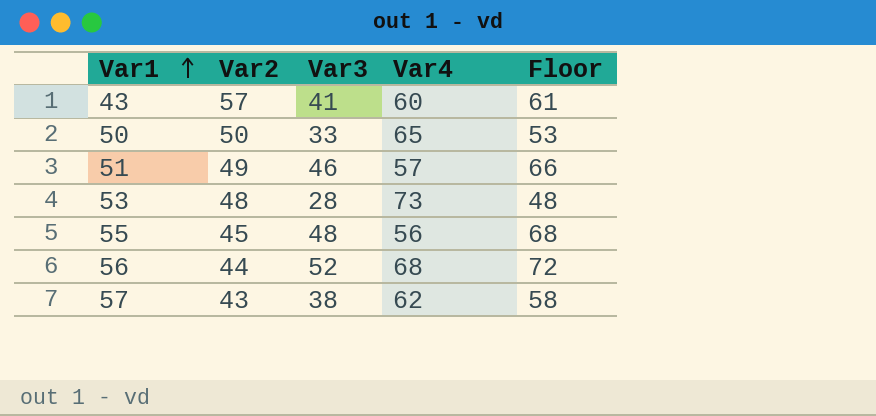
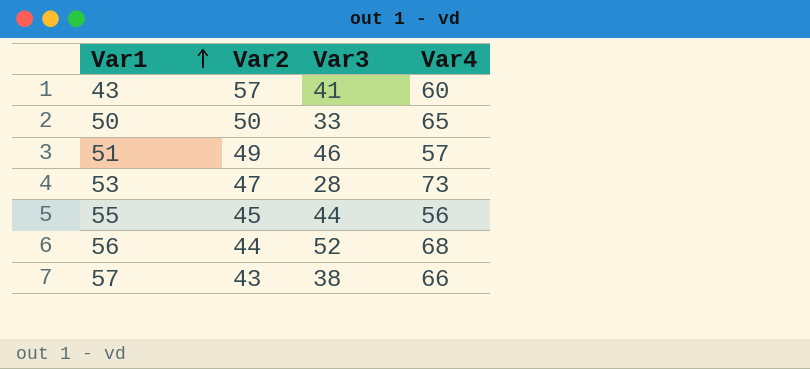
column Floor | formula: [Var3] + 20 -> none
53 | Var2: 48 -> 47
55 | Var3: 48 -> 44
57 | Var4: 62 -> 66

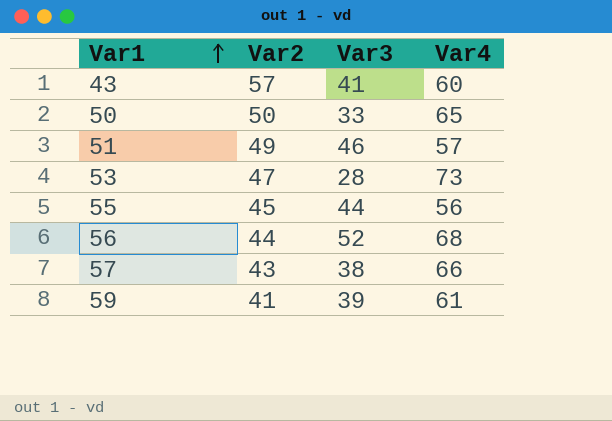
row 59: none -> 41 | 39 | 61

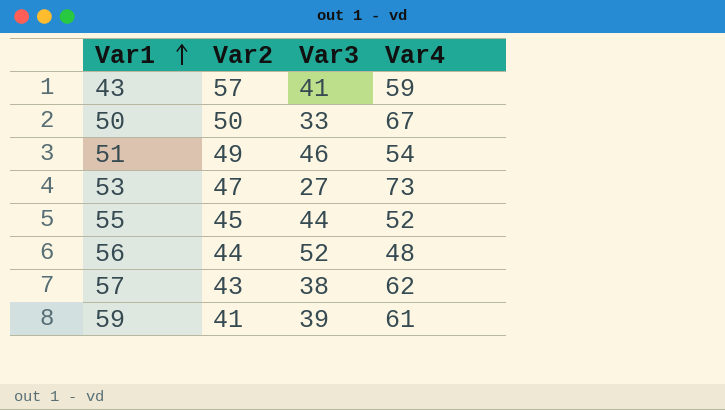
43 | Var4: 60 -> 59
50 | Var4: 65 -> 67
51 | Var4: 57 -> 54
53 | Var3: 28 -> 27
55 | Var4: 56 -> 52
56 | Var4: 68 -> 48
57 | Var4: 66 -> 62

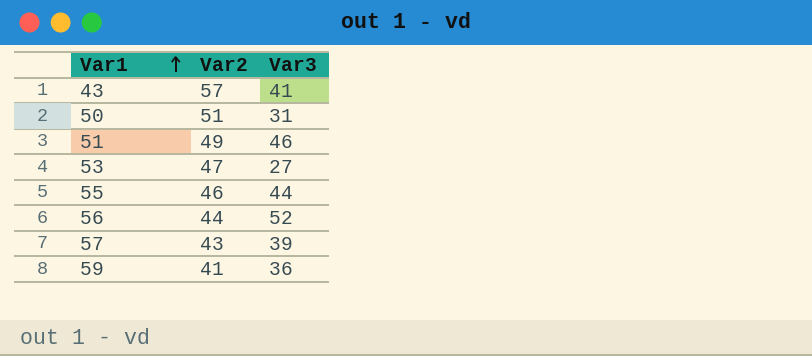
column Var4 | position: 4 -> none
50 | Var2: 50 -> 51
50 | Var3: 33 -> 31
55 | Var2: 45 -> 46
57 | Var3: 38 -> 39
59 | Var3: 39 -> 36

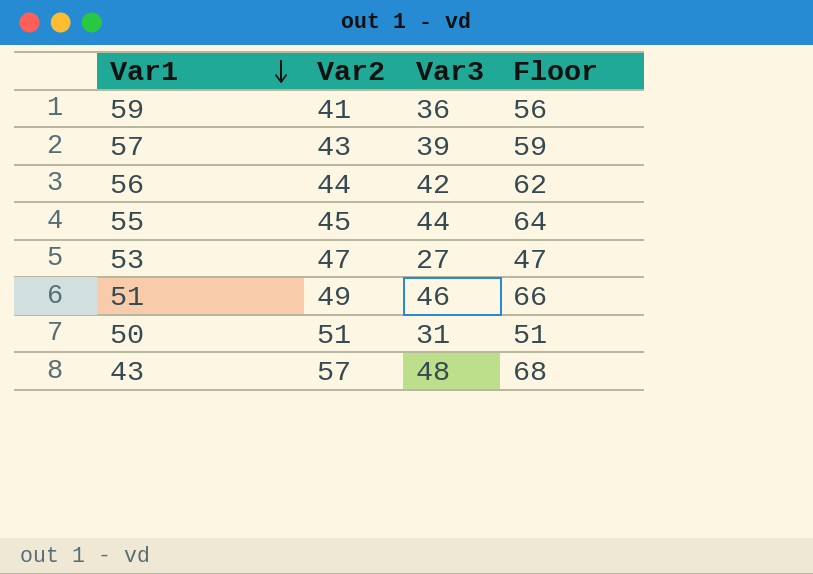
row order: Var1 ascending -> Var1 descending
column Floor | formula: none -> [Var3] + 20
56 | Var3: 52 -> 42
55 | Var2: 46 -> 45
43 | Var3: 41 -> 48

